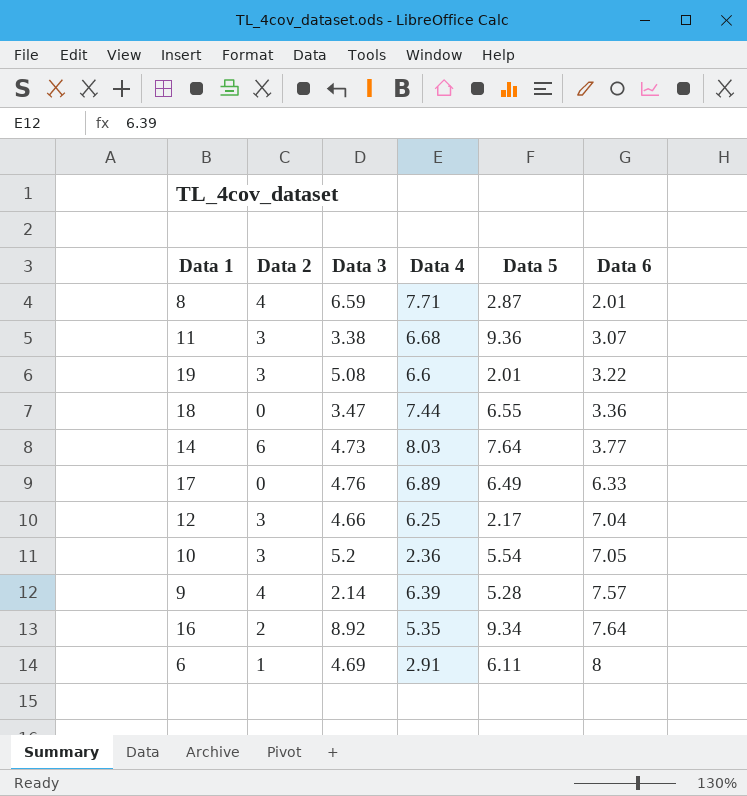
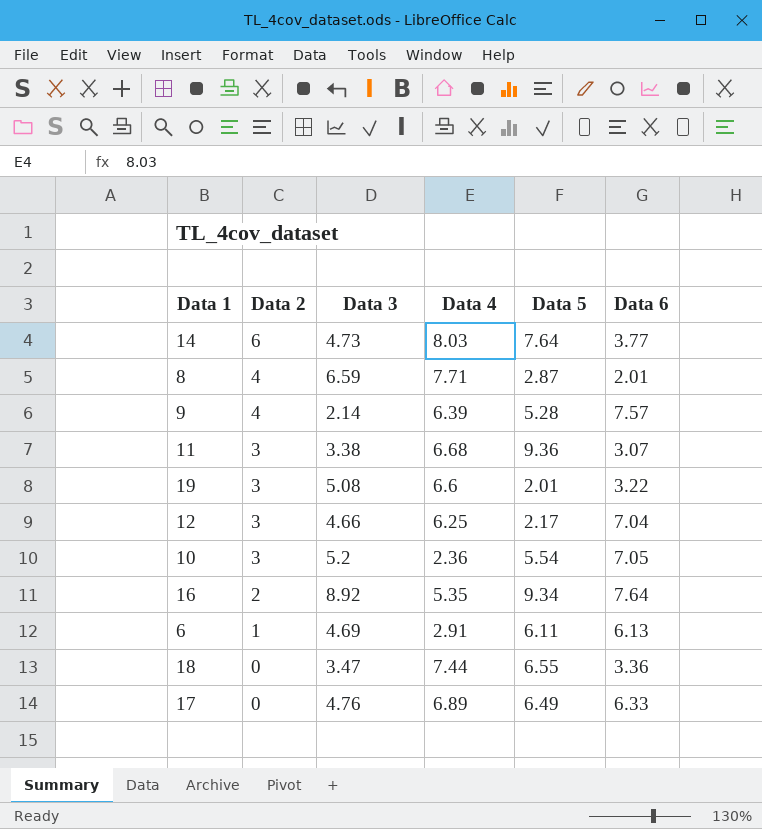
row order: Data 6 ascending -> Data 2 descending
6 | Data 6: 8 -> 6.13

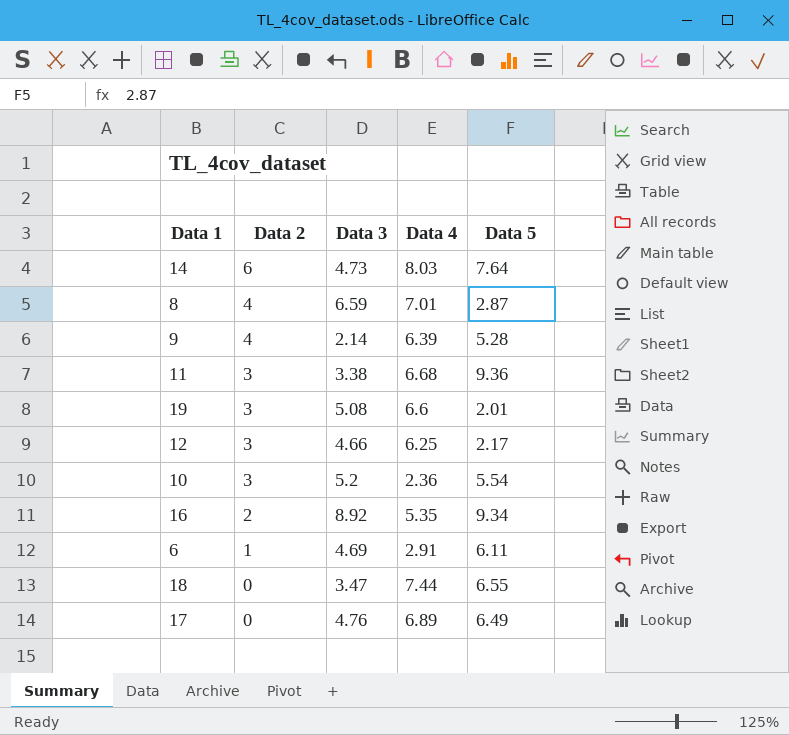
column Data 6 | position: 6 -> none
8 | Data 4: 7.71 -> 7.01

